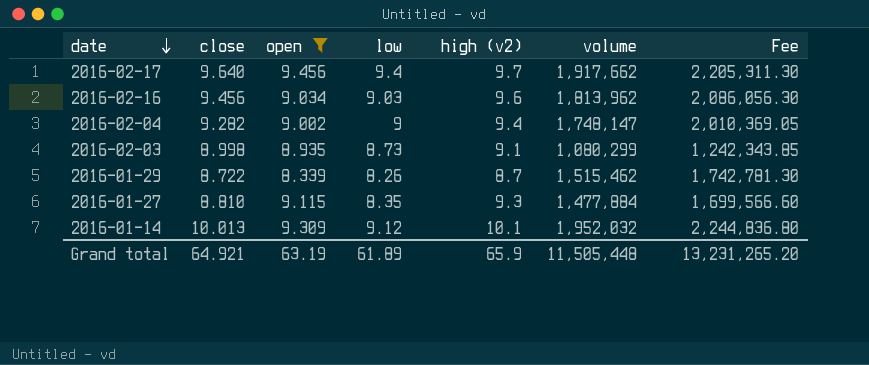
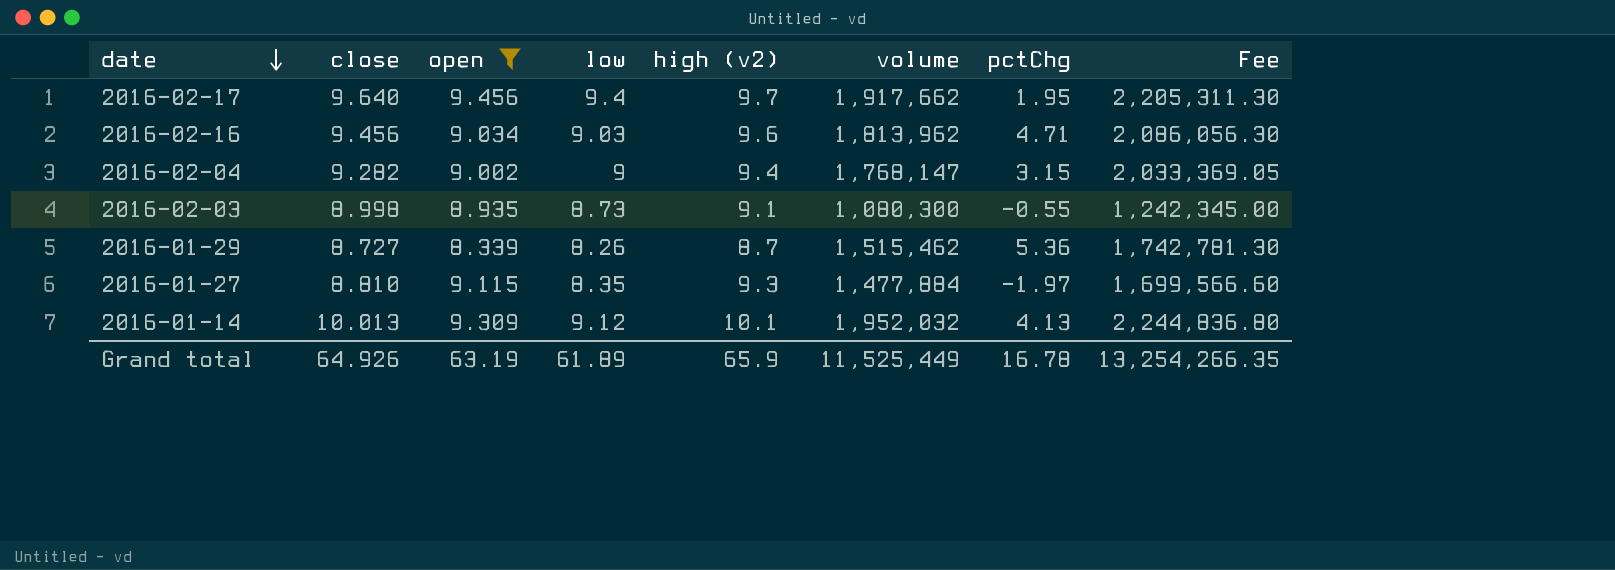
column pctChg | position: none -> 7
2016-02-04 | volume: 1,748,147 -> 1,768,147
2016-02-04 | Fee: 2,010,369.05 -> 2,033,369.05
2016-02-03 | volume: 1,080,299 -> 1,080,300
2016-02-03 | Fee: 1,242,343.85 -> 1,242,345.00
2016-01-29 | close: 8.722 -> 8.727
Grand total | close: 64.921 -> 64.926
Grand total | volume: 11,505,448 -> 11,525,449
Grand total | Fee: 13,231,265.20 -> 13,254,266.35

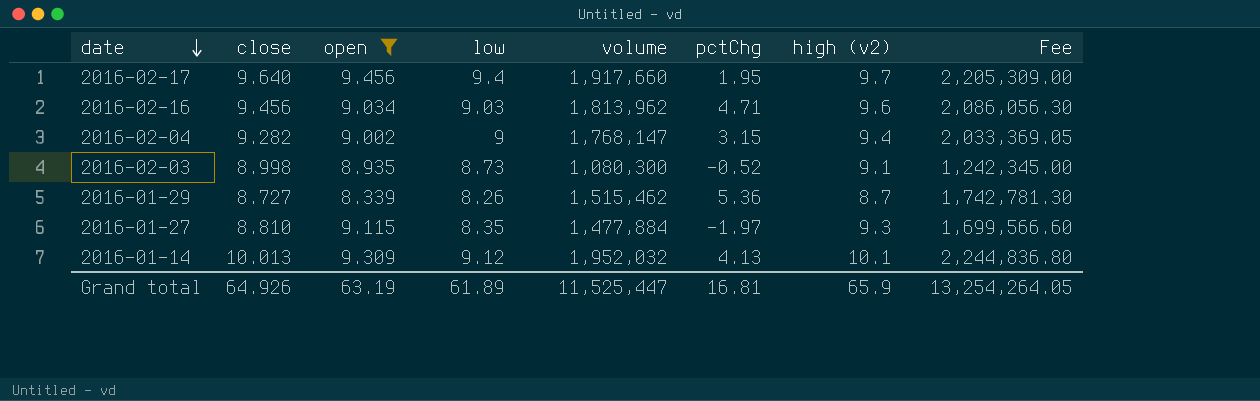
column high (v2) | position: 5 -> 7
2016-02-17 | volume: 1,917,662 -> 1,917,660
2016-02-17 | Fee: 2,205,311.30 -> 2,205,309.00
2016-02-03 | pctChg: -0.55 -> -0.52
Grand total | volume: 11,525,449 -> 11,525,447
Grand total | pctChg: 16.78 -> 16.81
Grand total | Fee: 13,254,266.35 -> 13,254,264.05

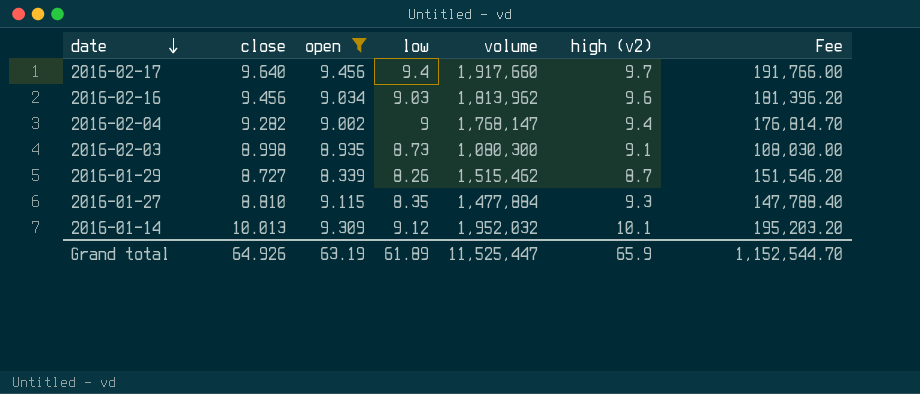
column pctChg | position: 6 -> none
column Fee | formula: [volume] * 1.15 -> [volume] * 0.1
Grand total | Fee: 13,254,264.05 -> 1,152,544.70

